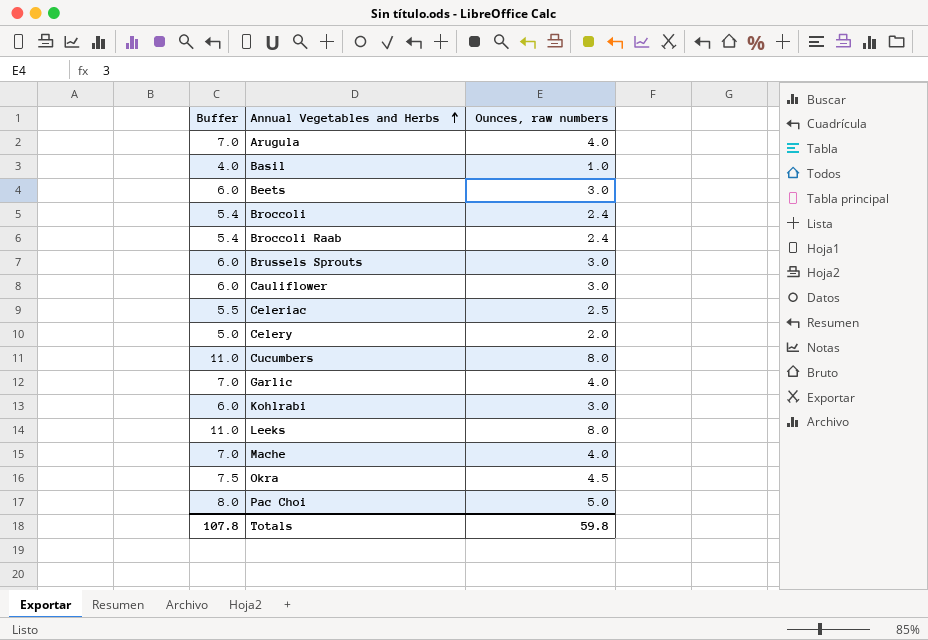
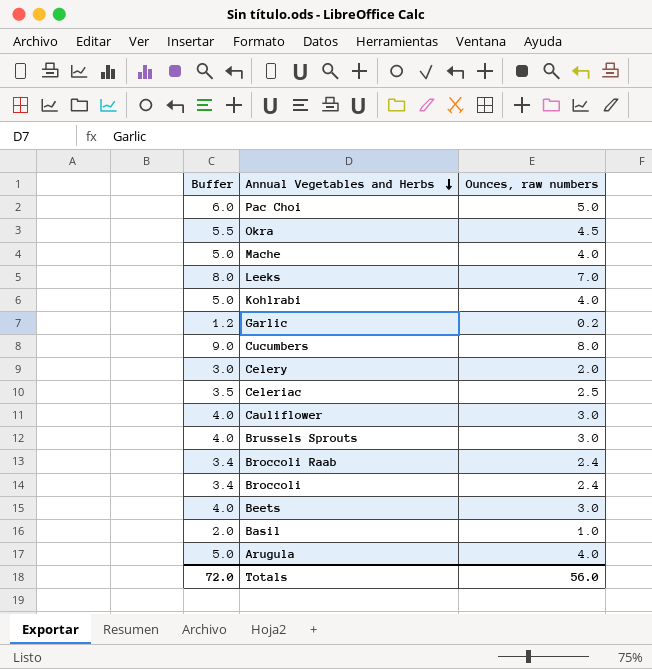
row order: Annual Vegetables and Herbs ascending -> Annual Vegetables and Herbs descending
column Buffer | formula: [Ounces, raw numbers] + 3 -> [Ounces, raw numbers] + 1
Leeks | Ounces, raw numbers: 8.0 -> 7.0
Kohlrabi | Ounces, raw numbers: 3.0 -> 4.0
Garlic | Ounces, raw numbers: 4.0 -> 0.2
Totals | Buffer: 107.8 -> 72.0
Totals | Ounces, raw numbers: 59.8 -> 56.0

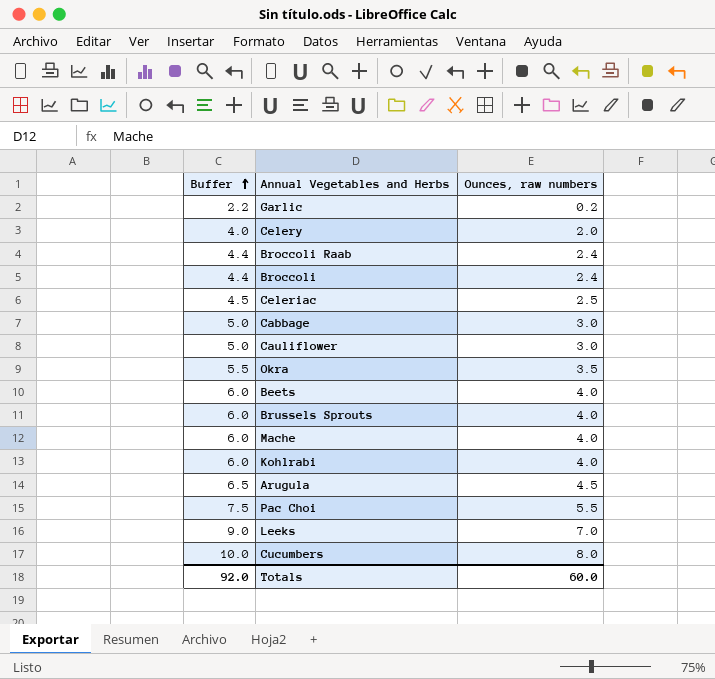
row order: Annual Vegetables and Herbs descending -> Buffer ascending
column Buffer | formula: [Ounces, raw numbers] + 1 -> [Ounces, raw numbers] + 2
row Basil: 2.0 | 1.0 -> none
row Cabbage: none -> 5.0 | 3.0
Okra | Ounces, raw numbers: 4.5 -> 3.5
Beets | Ounces, raw numbers: 3.0 -> 4.0
Brussels Sprouts | Ounces, raw numbers: 3.0 -> 4.0
Arugula | Ounces, raw numbers: 4.0 -> 4.5
Pac Choi | Ounces, raw numbers: 5.0 -> 5.5
Totals | Buffer: 72.0 -> 92.0
Totals | Ounces, raw numbers: 56.0 -> 60.0

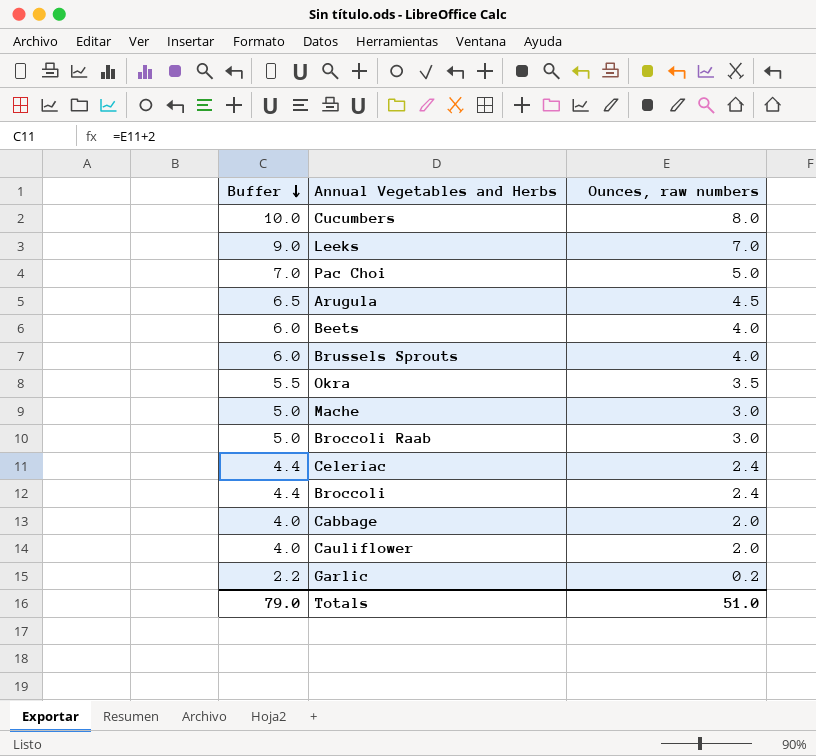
row order: Buffer ascending -> Buffer descending
row Celery: 4.0 | 2.0 -> none
row Kohlrabi: 6.0 | 4.0 -> none
Pac Choi | Buffer: 7.5 -> 7.0
Pac Choi | Ounces, raw numbers: 5.5 -> 5.0
Mache | Buffer: 6.0 -> 5.0
Mache | Ounces, raw numbers: 4.0 -> 3.0
Broccoli Raab | Buffer: 4.4 -> 5.0
Broccoli Raab | Ounces, raw numbers: 2.4 -> 3.0
Celeriac | Buffer: 4.5 -> 4.4
Celeriac | Ounces, raw numbers: 2.5 -> 2.4
Cabbage | Buffer: 5.0 -> 4.0
Cabbage | Ounces, raw numbers: 3.0 -> 2.0
Cauliflower | Buffer: 5.0 -> 4.0
Cauliflower | Ounces, raw numbers: 3.0 -> 2.0
Totals | Buffer: 92.0 -> 79.0
Totals | Ounces, raw numbers: 60.0 -> 51.0

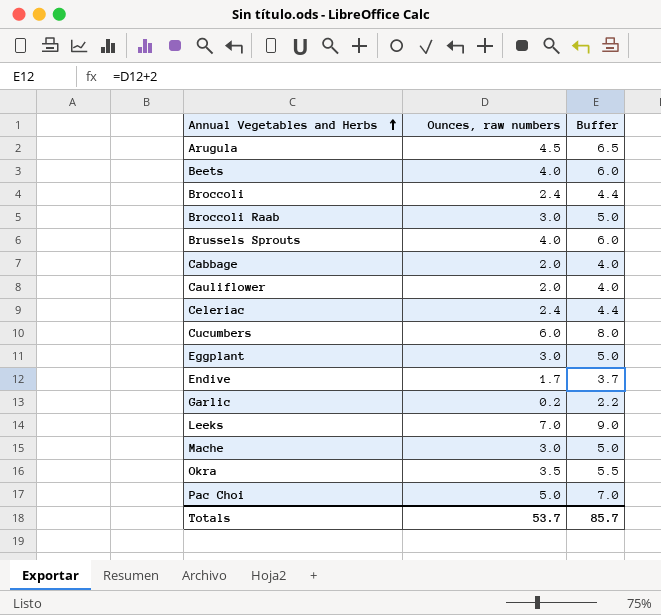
row order: Buffer descending -> Annual Vegetables and Herbs ascending
column Buffer | position: 1 -> 3
Cucumbers | Ounces, raw numbers: 8.0 -> 6.0
Cucumbers | Buffer: 10.0 -> 8.0
row Eggplant: none -> 3.0 | 5.0
row Endive: none -> 1.7 | 3.7
Totals | Ounces, raw numbers: 51.0 -> 53.7
Totals | Buffer: 79.0 -> 85.7

